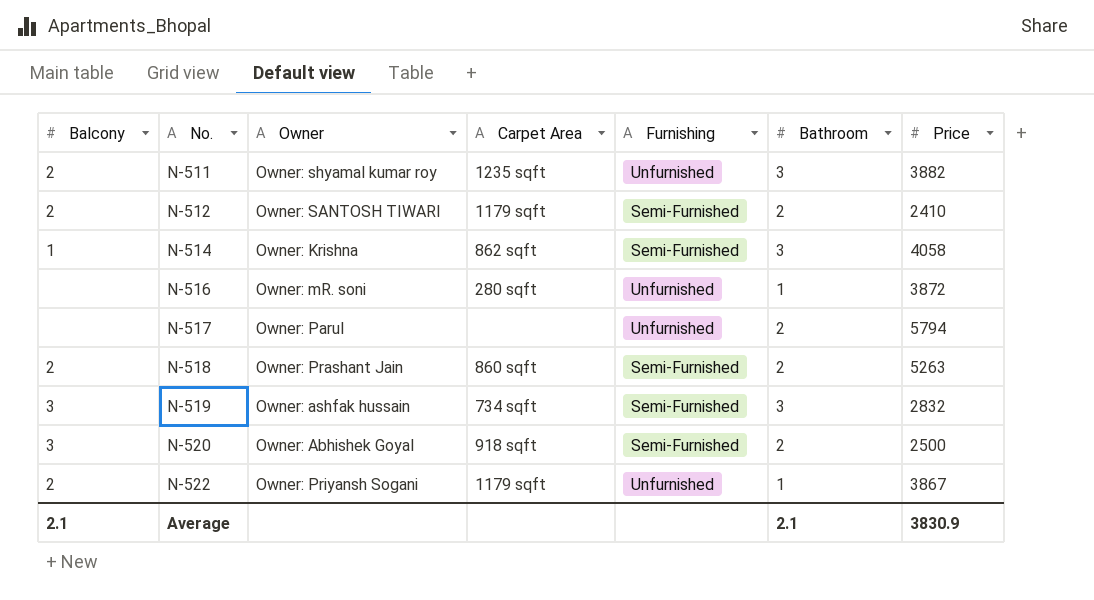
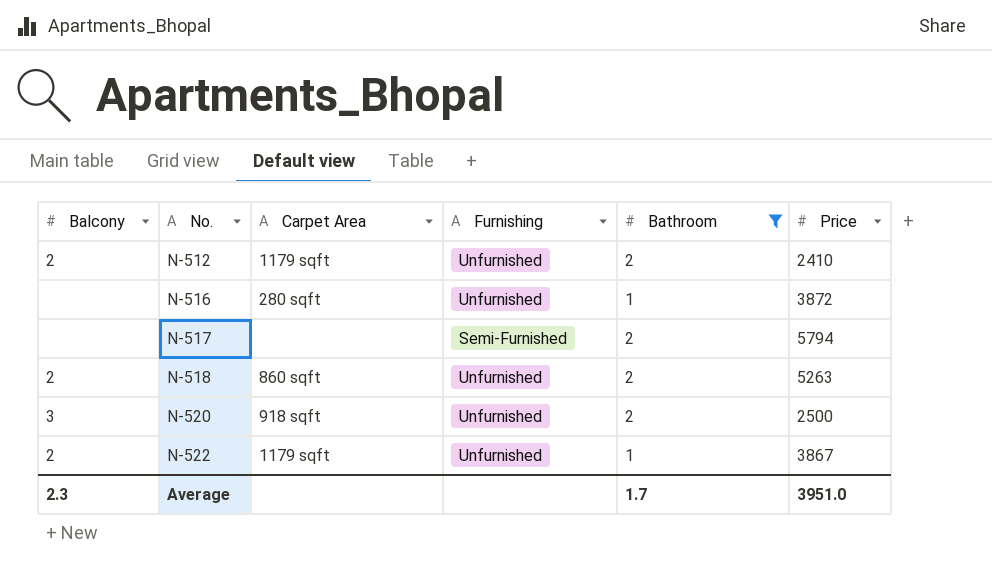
filter: none -> Bathroom != 3
column Owner | position: 3 -> none
N-512 | Furnishing: Semi-Furnished -> Unfurnished
N-517 | Furnishing: Unfurnished -> Semi-Furnished
N-518 | Furnishing: Semi-Furnished -> Unfurnished
N-520 | Furnishing: Semi-Furnished -> Unfurnished
Average | Balcony: 2.1 -> 2.3
Average | Bathroom: 2.1 -> 1.7
Average | Price: 3830.9 -> 3951.0

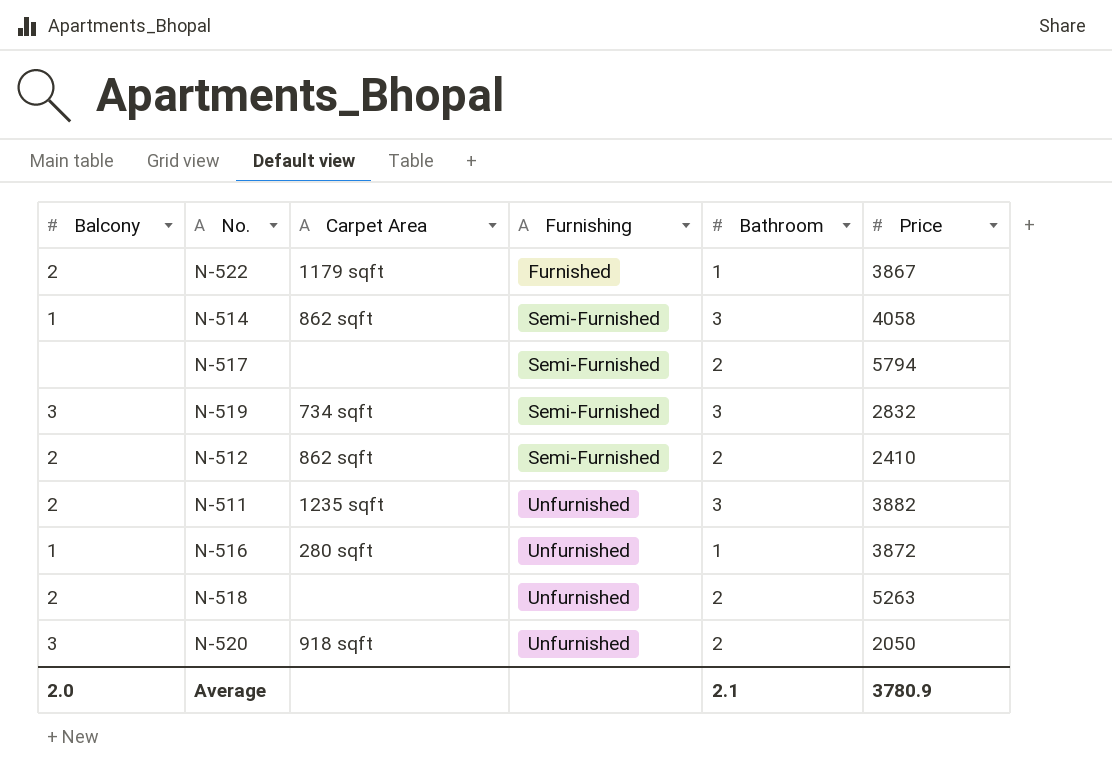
filter: Bathroom != 3 -> none
row order: No. ascending -> Furnishing ascending
N-522 | Furnishing: Unfurnished -> Furnished
N-512 | Carpet Area: 1179 sqft -> 862 sqft
N-512 | Furnishing: Unfurnished -> Semi-Furnished
N-516 | Balcony: none -> 1
N-518 | Carpet Area: 860 sqft -> none
N-520 | Price: 2500 -> 2050
Average | Balcony: 2.3 -> 2.0
Average | Bathroom: 1.7 -> 2.1
Average | Price: 3951.0 -> 3780.9

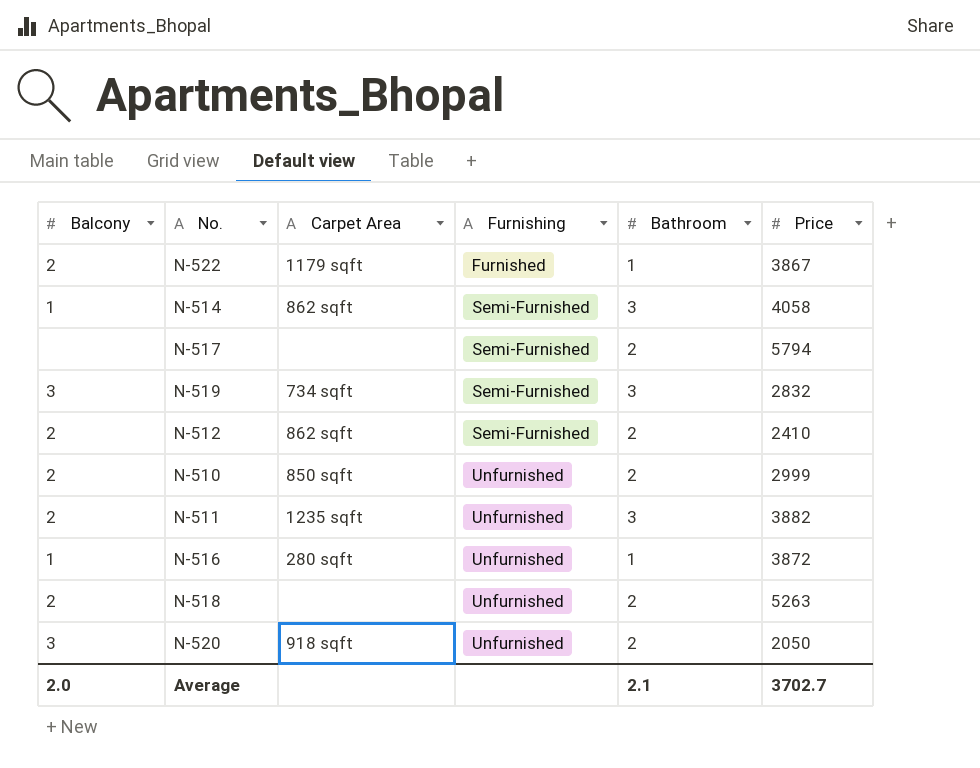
row N-510: none -> 2 | 850 sqft | Unfurnished | 2 | 2999
Average | Price: 3780.9 -> 3702.7

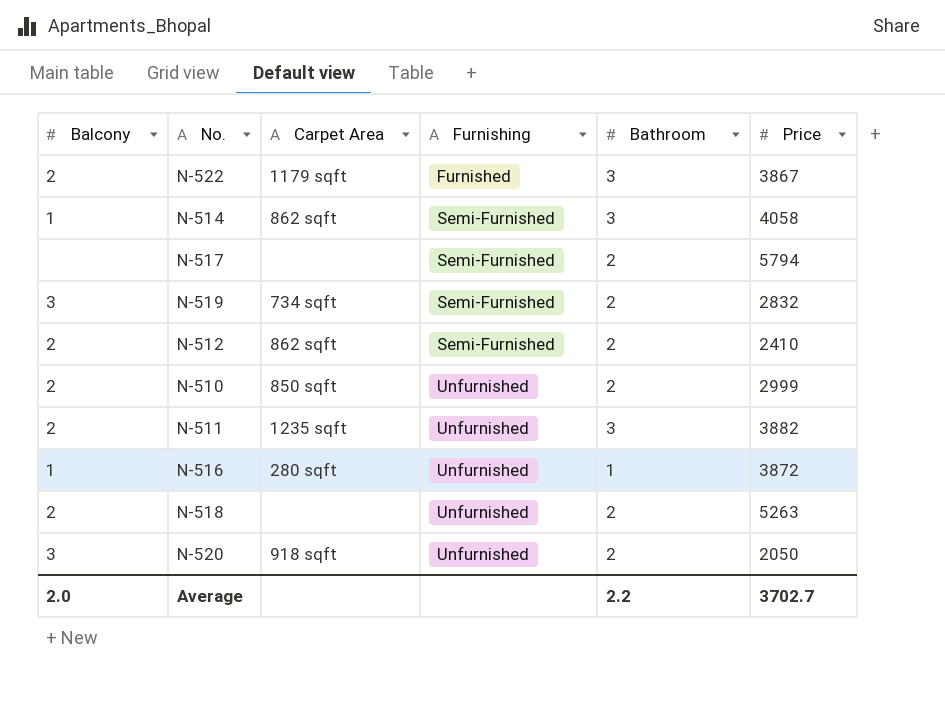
N-522 | Bathroom: 1 -> 3
N-519 | Bathroom: 3 -> 2
Average | Bathroom: 2.1 -> 2.2

